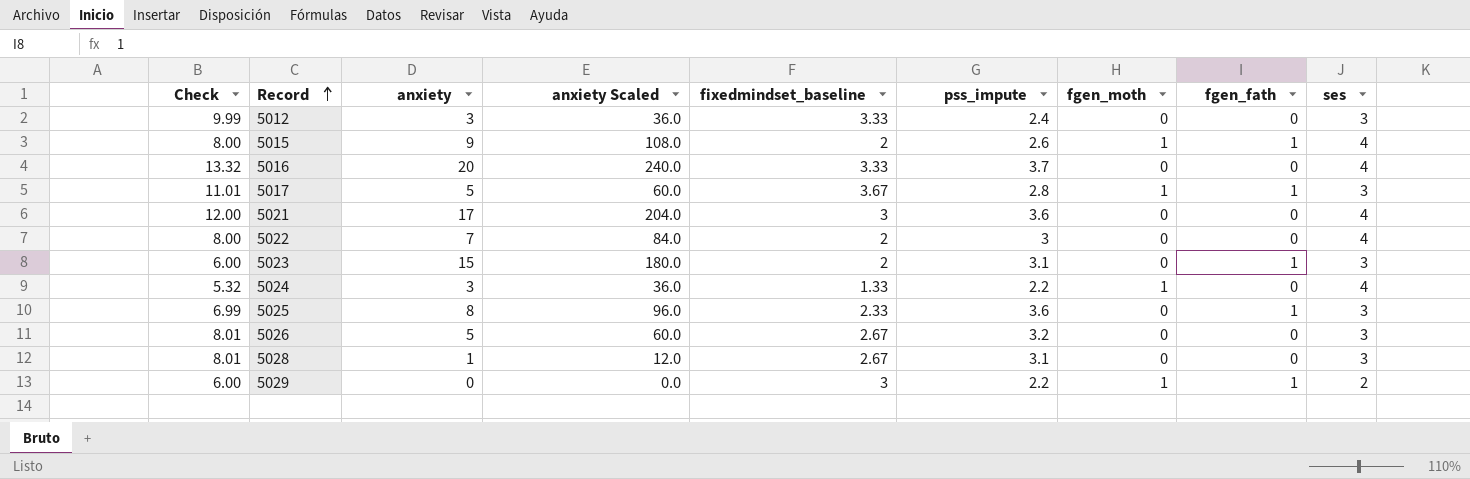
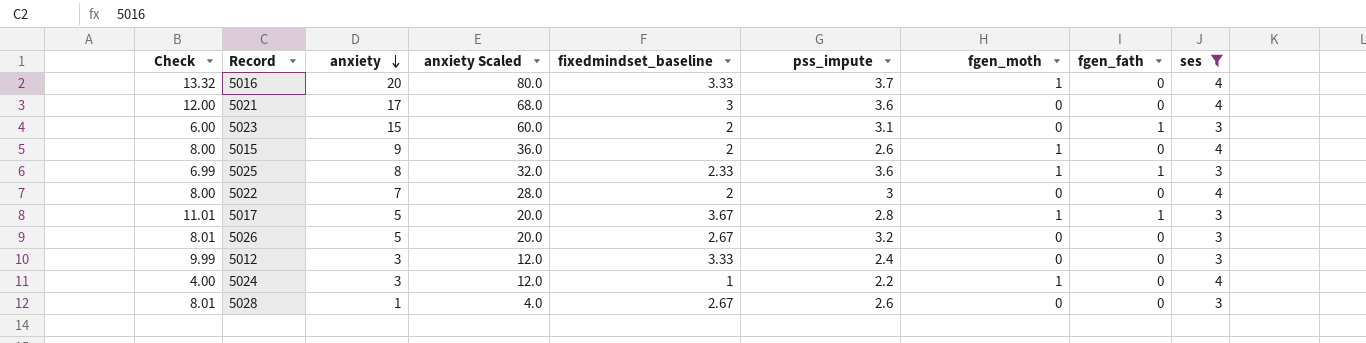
filter: none -> ses != 2
row order: Record ascending -> anxiety descending
column anxiety Scaled | formula: [anxiety] * 12 -> [anxiety] * 4
5016 | fgen_moth: 0 -> 1
5015 | fgen_fath: 1 -> 0
5025 | fgen_moth: 0 -> 1
5024 | Check: 5.32 -> 4.00
5024 | fixedmindset_baseline: 1.33 -> 1
5028 | pss_impute: 3.1 -> 2.6

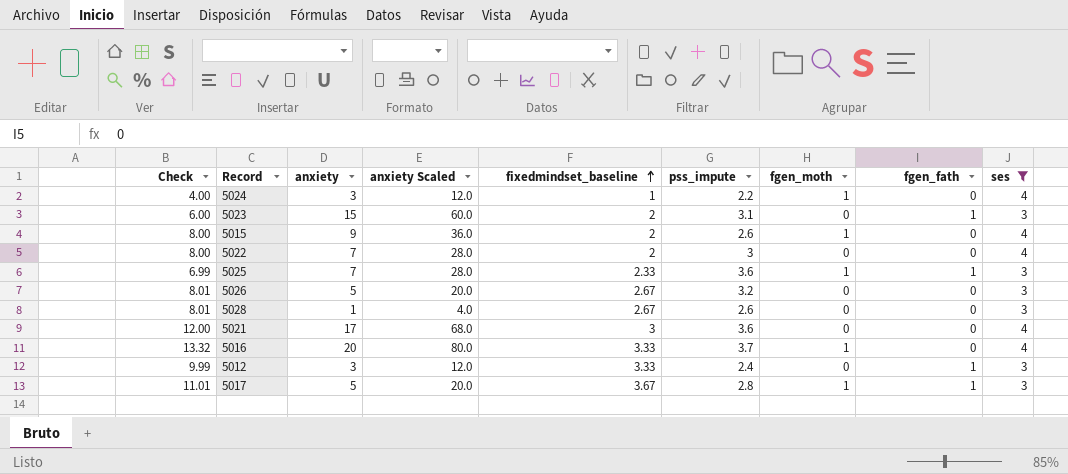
row order: anxiety descending -> fixedmindset_baseline ascending
5025 | anxiety: 8 -> 7
5025 | anxiety Scaled: 32.0 -> 28.0
5012 | fgen_fath: 0 -> 1

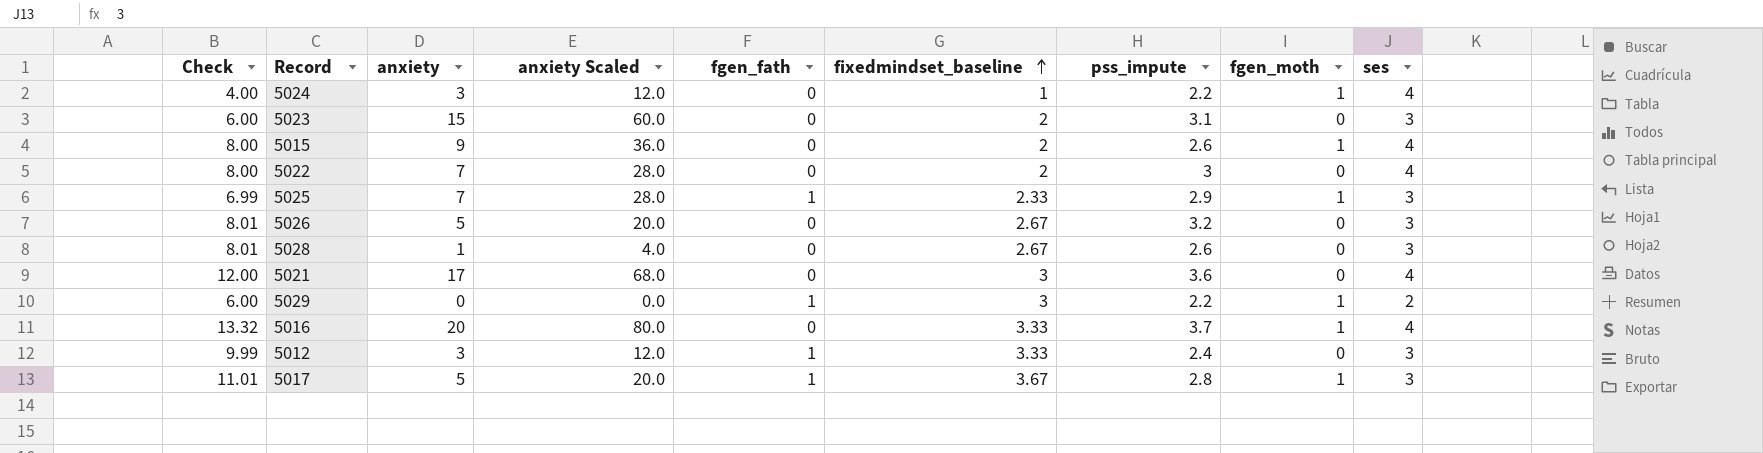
filter: ses != 2 -> none
column fgen_fath | position: 8 -> 5
5023 | fgen_fath: 1 -> 0
5025 | pss_impute: 3.6 -> 2.9

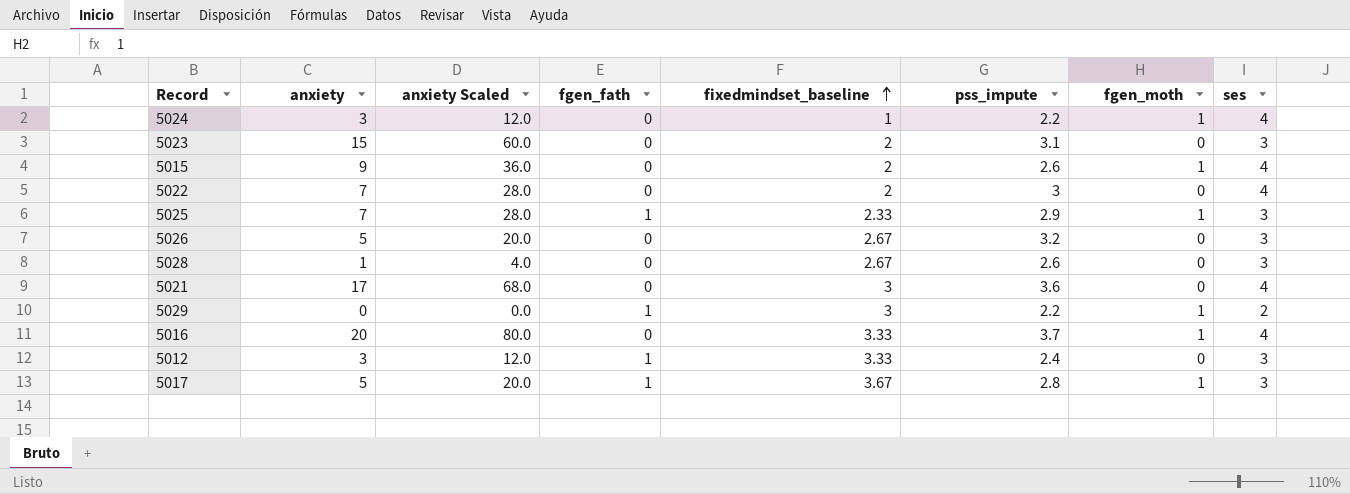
column Check | formula: [fixedmindset_baseline] * [ses] -> none

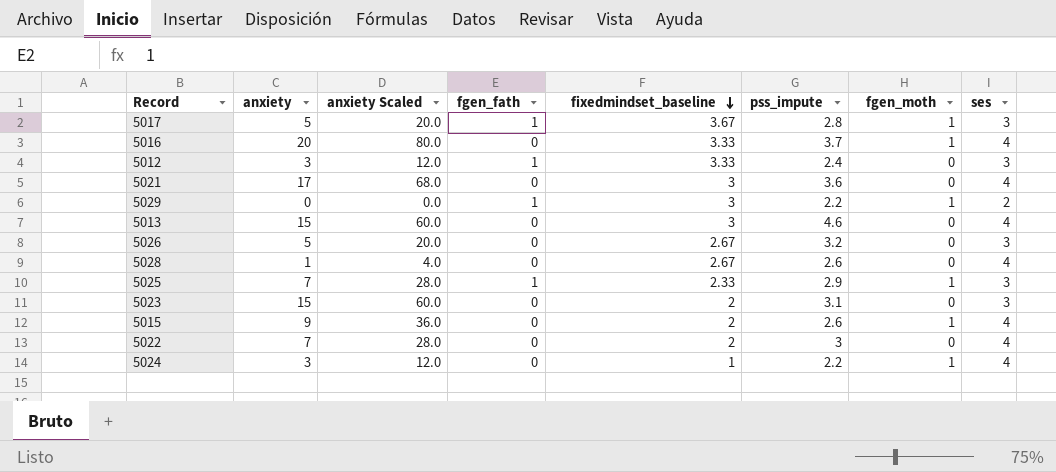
row order: fixedmindset_baseline ascending -> fixedmindset_baseline descending
row 5013: none -> 15 | 60.0 | 0 | 3 | 4.6 | 0 | 4
5028 | ses: 3 -> 4

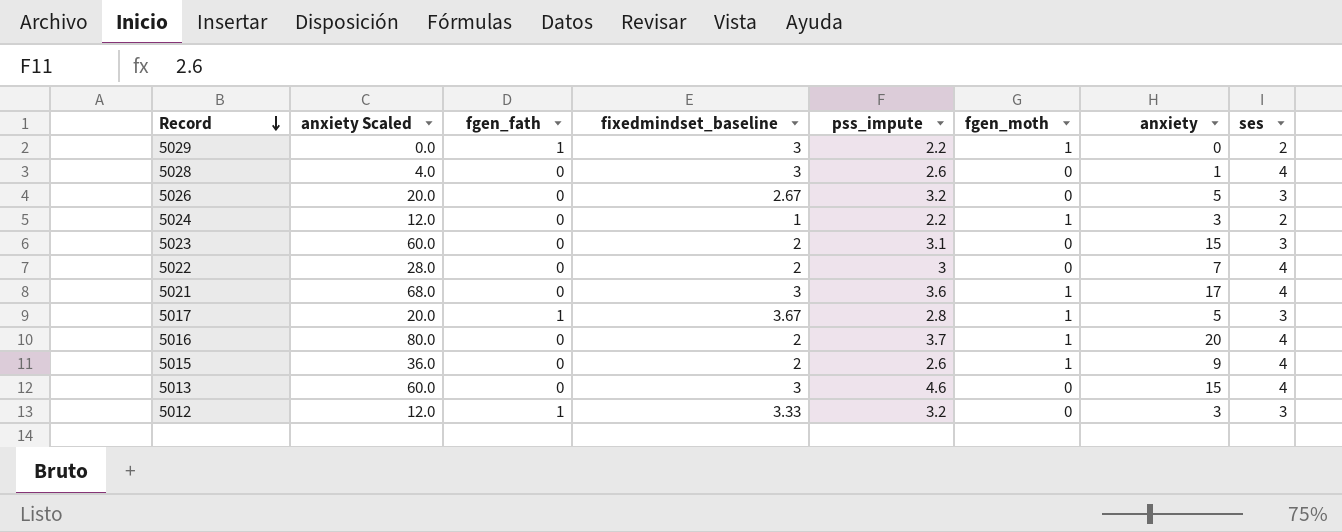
row order: fixedmindset_baseline descending -> Record descending
column anxiety | position: 2 -> 7
row 5025: 7 | 28.0 | 1 | 2.33 | 2.9 | 1 | 3 -> none
5028 | fixedmindset_baseline: 2.67 -> 3
5024 | ses: 4 -> 2
5021 | fgen_moth: 0 -> 1
5016 | fixedmindset_baseline: 3.33 -> 2
5012 | pss_impute: 2.4 -> 3.2

